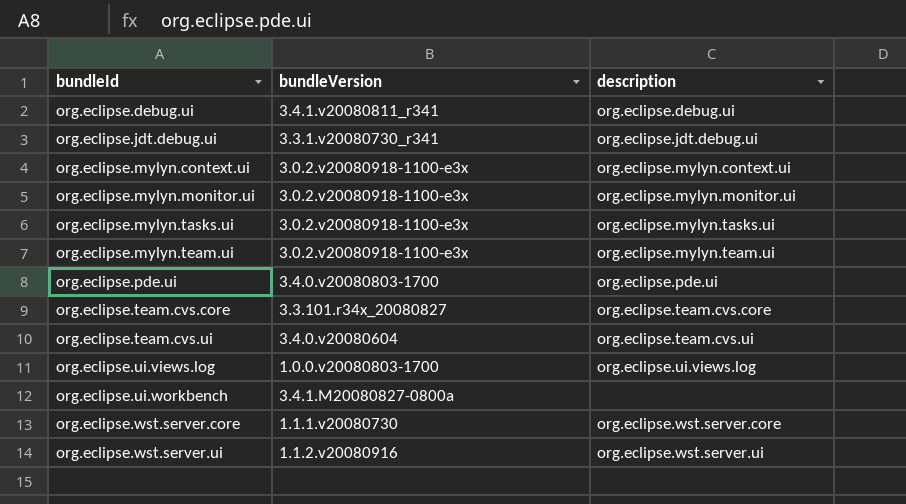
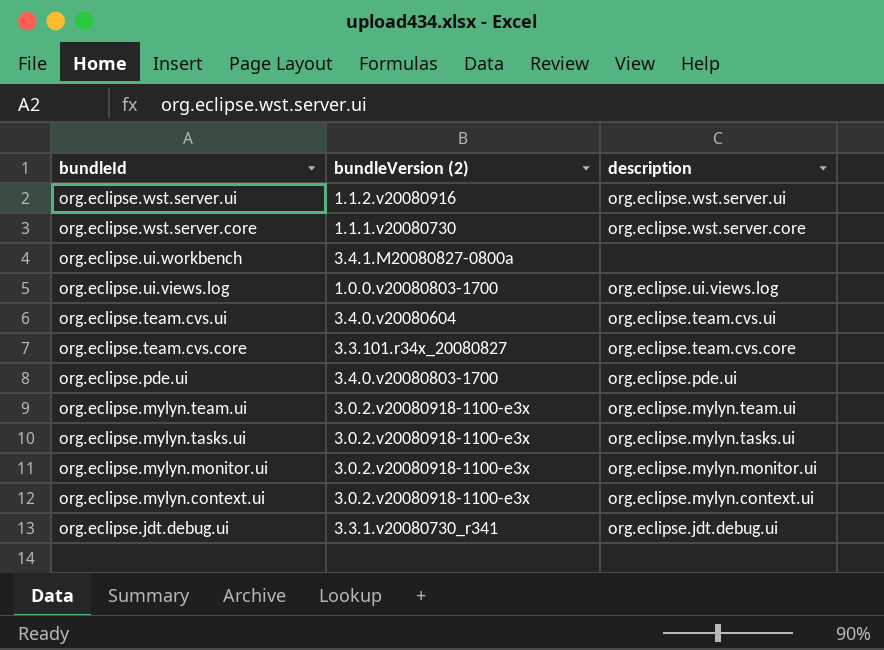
row order: bundleId ascending -> bundleId descending
column name: bundleVersion -> bundleVersion (2)
row org.eclipse.debug.ui: 3.4.1.v20080811_r341 | org.eclipse.debug.ui -> none

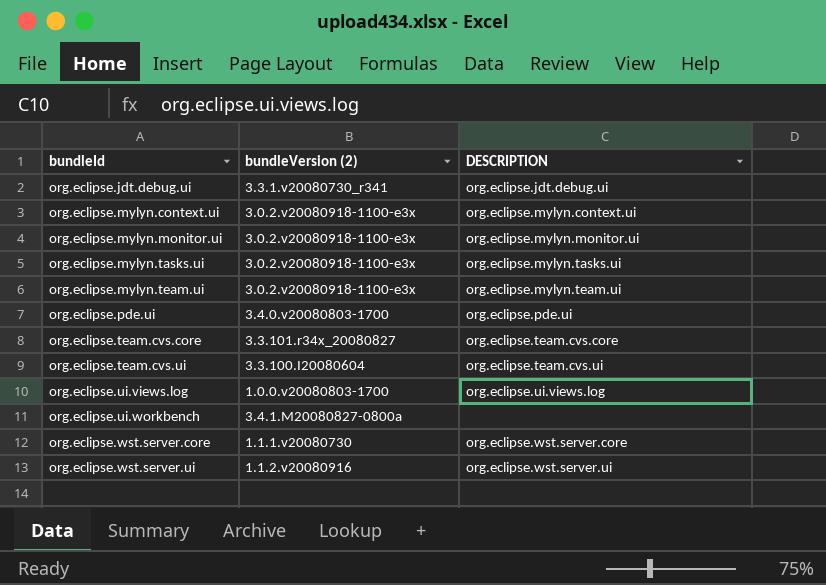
row order: bundleId descending -> bundleId ascending
column name: description -> DESCRIPTION
org.eclipse.team.cvs.ui | bundleVersion (2): 3.4.0.v20080604 -> 3.3.100.I20080604

